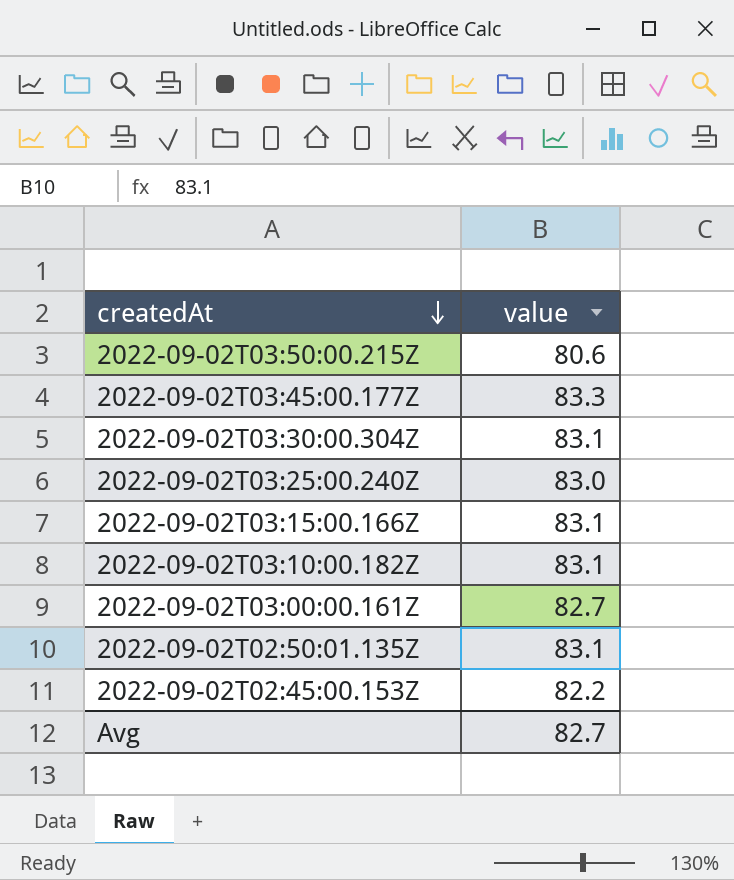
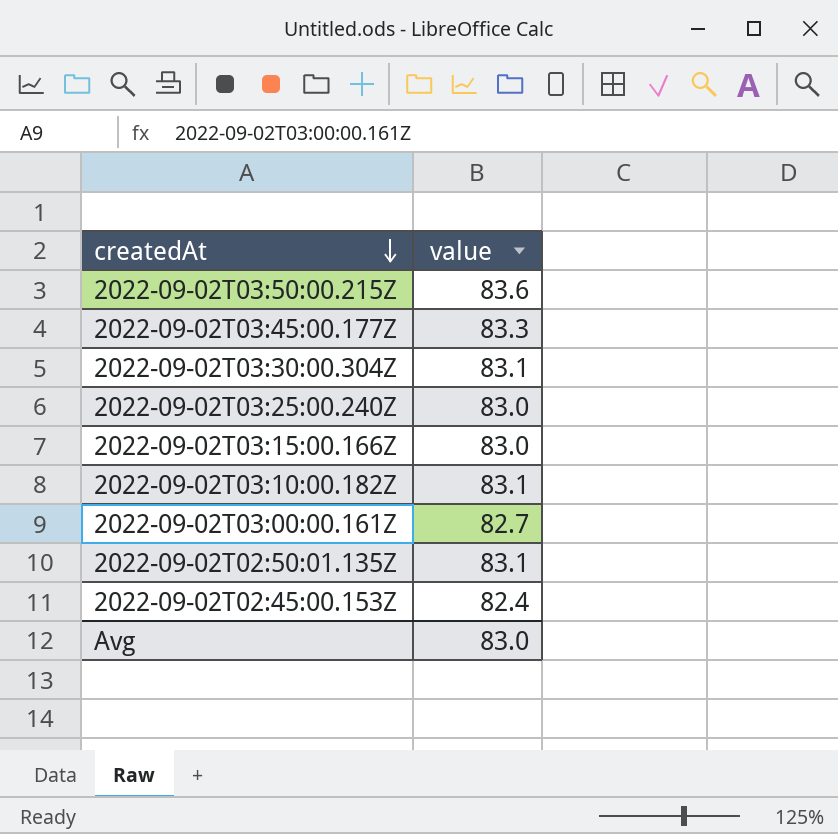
2022-09-02T03:50:00.215Z | value: 80.6 -> 83.6
2022-09-02T03:15:00.166Z | value: 83.1 -> 83.0
2022-09-02T02:45:00.153Z | value: 82.2 -> 82.4
Avg | value: 82.7 -> 83.0

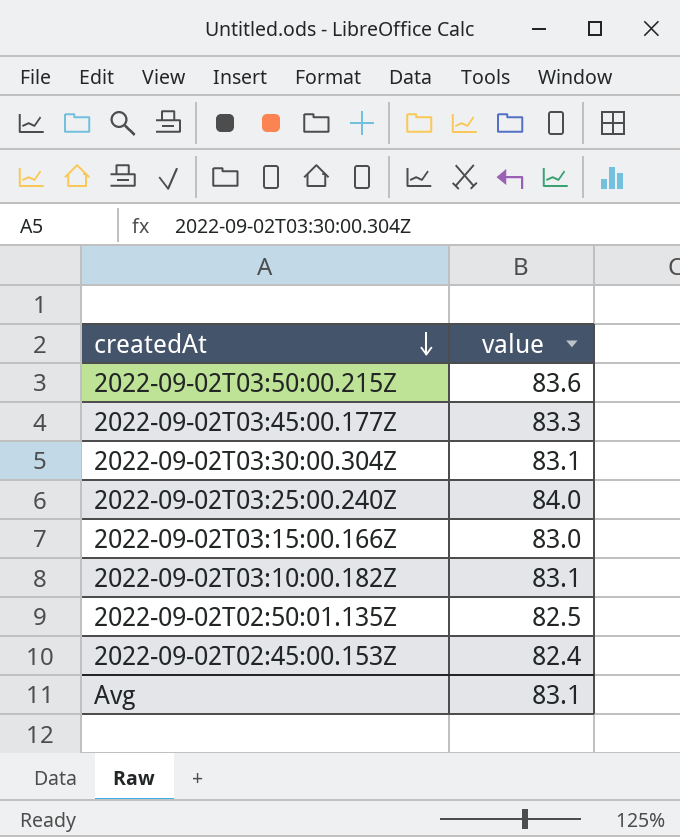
row 2022-09-02T03:00:00.161Z: 82.7 -> none
2022-09-02T03:25:00.240Z | value: 83.0 -> 84.0
2022-09-02T02:50:01.135Z | value: 83.1 -> 82.5
Avg | value: 83.0 -> 83.1

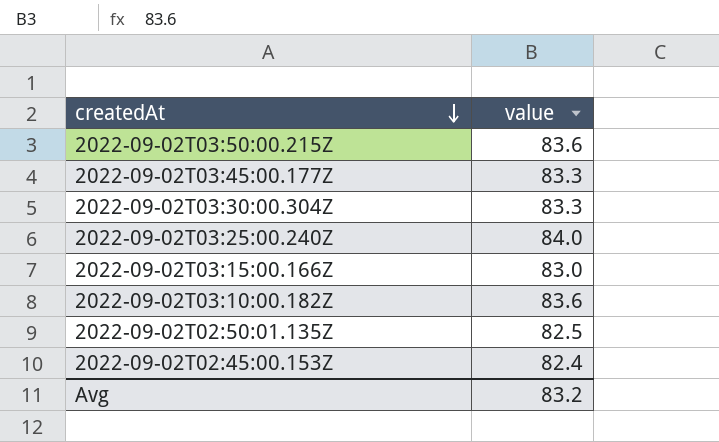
2022-09-02T03:30:00.304Z | value: 83.1 -> 83.3
2022-09-02T03:10:00.182Z | value: 83.1 -> 83.6
Avg | value: 83.1 -> 83.2

